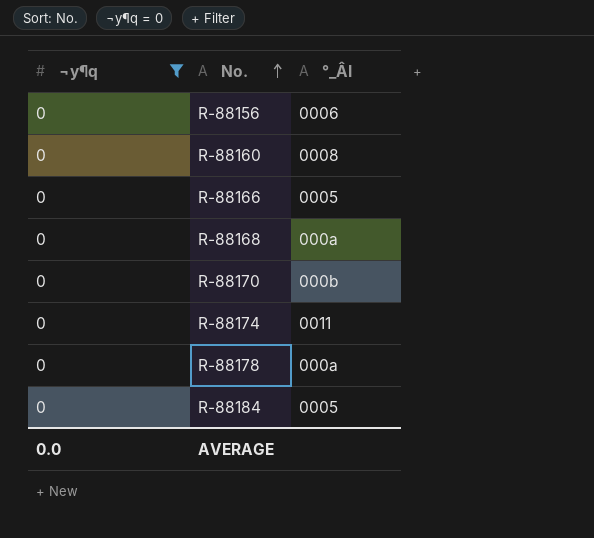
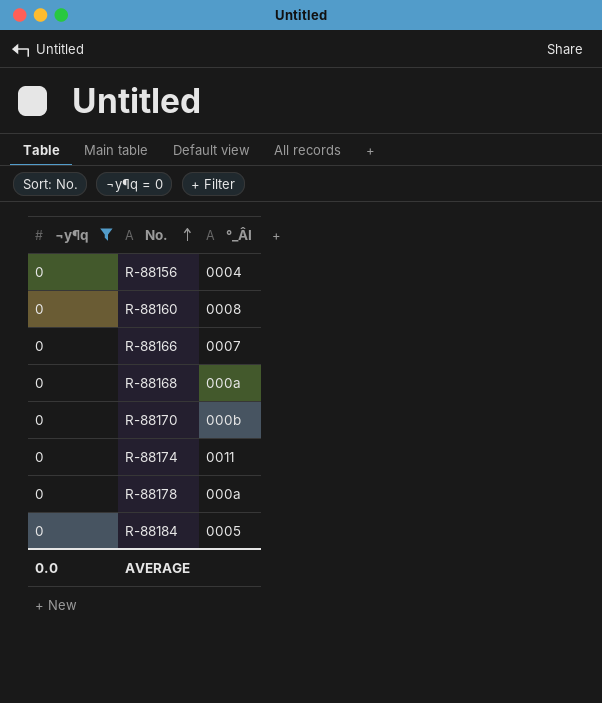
R-88156 | °_ÂI: 0006 -> 0004
R-88166 | °_ÂI: 0005 -> 0007

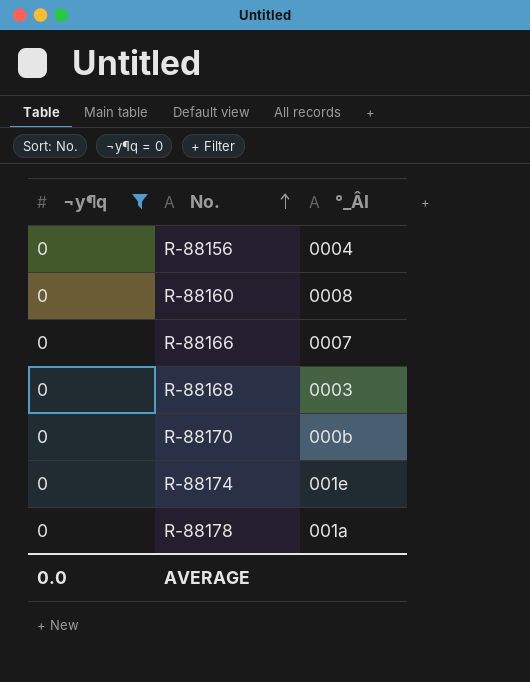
row R-88184: 0 | 0005 -> none
R-88168 | °_ÂI: 000a -> 0003
R-88174 | °_ÂI: 0011 -> 001e
R-88178 | °_ÂI: 000a -> 001a

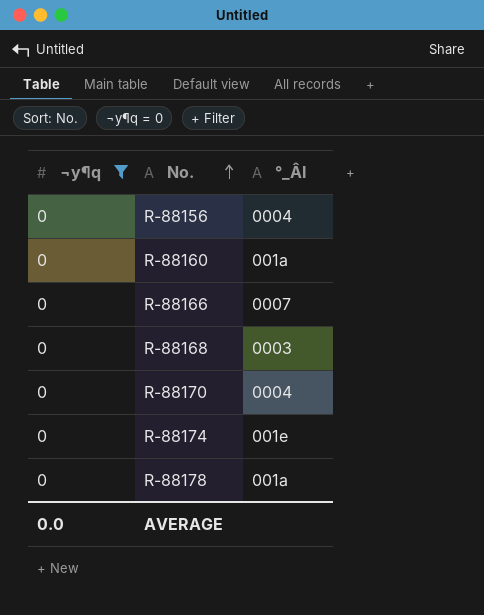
R-88160 | °_ÂI: 0008 -> 001a
R-88170 | °_ÂI: 000b -> 0004

